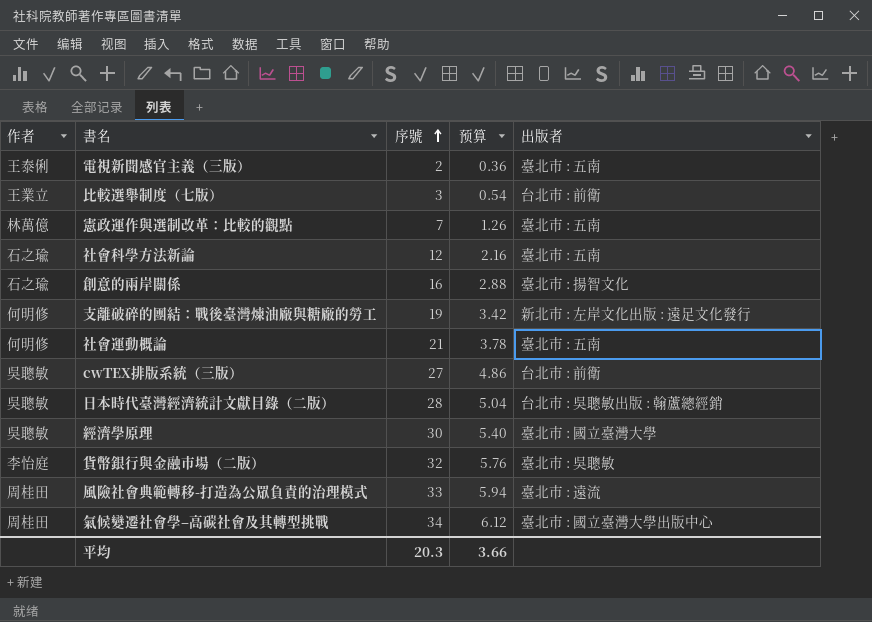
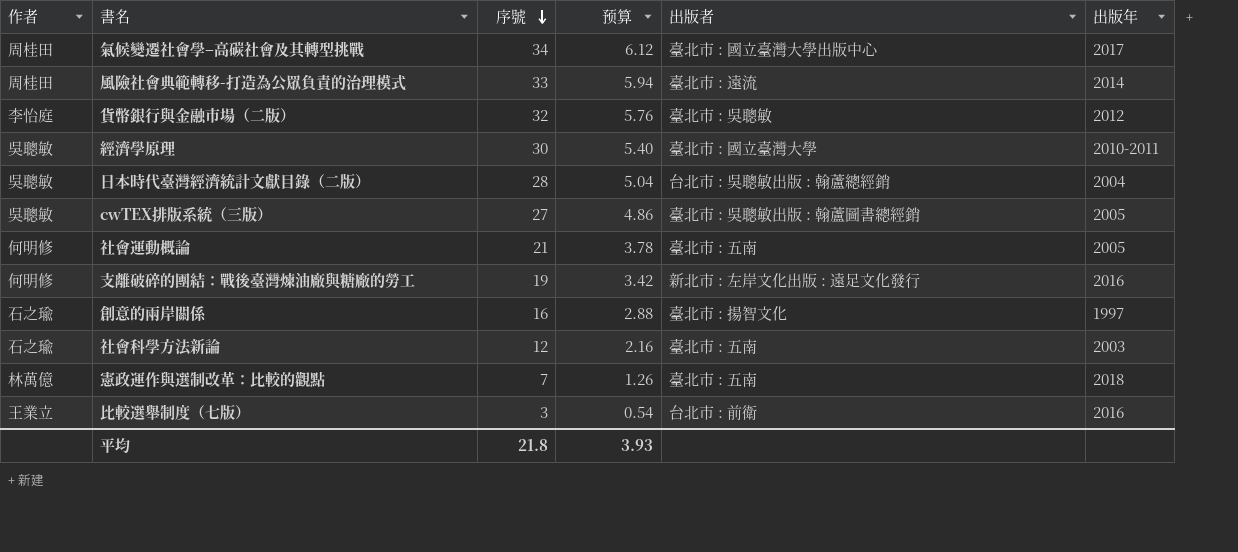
row order: 序號 ascending -> 序號 descending
column 出版年 | position: none -> 6
row 電視新聞感官主義（三版）: 王泰俐 | 2 | 0.36 | 臺北市 : 五南 -> none
cwTEX排版系統（三版） | 出版者: 台北市 : 前衛 -> 臺北市 : 吳聰敏出版 : 翰蘆圖書總經銷
平均 | 序號: 20.3 -> 21.8
平均 | 预算: 3.66 -> 3.93

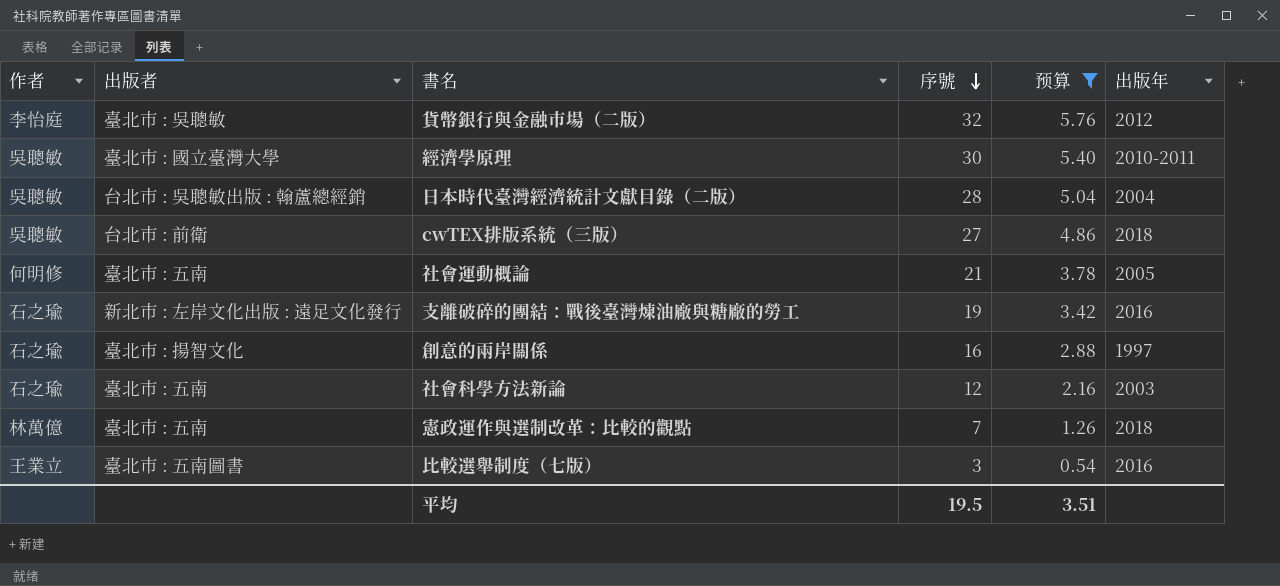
filter: none -> 预算 <= 5.76
column 出版者 | position: 5 -> 2
cwTEX排版系統（三版） | 出版者: 臺北市 : 吳聰敏出版 : 翰蘆圖書總經銷 -> 台北市 : 前衛
cwTEX排版系統（三版） | 出版年: 2005 -> 2018
支離破碎的團結：戰後臺灣煉油廠與糖廠的勞工 | 作者: 何明修 -> 石之瑜
比較選舉制度（七版） | 出版者: 台北市 : 前衛 -> 臺北市 : 五南圖書
平均 | 序號: 21.8 -> 19.5
平均 | 预算: 3.93 -> 3.51

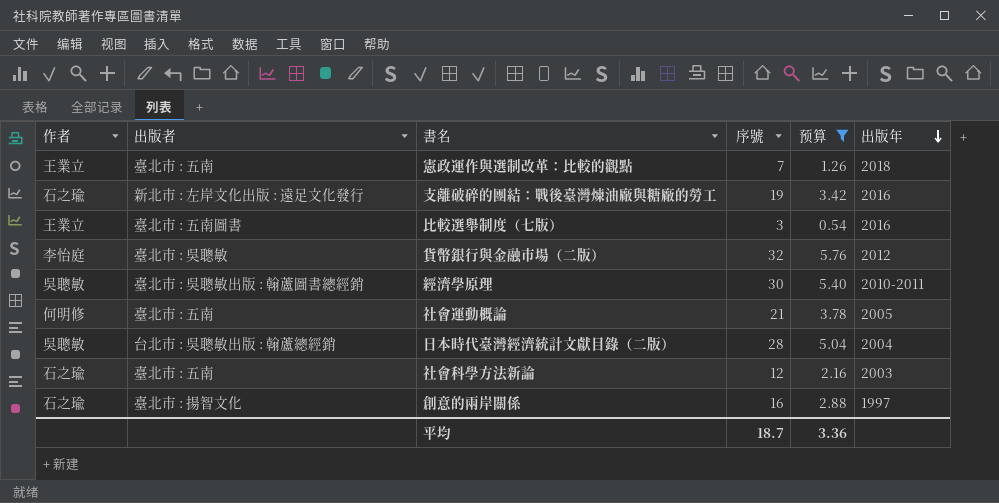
row order: 序號 descending -> 出版年 descending
row cwTEX排版系統（三版）: 吳聰敏 | 台北市 : 前衛 | 27 | 4.86 | 2018 -> none
憲政運作與選制改革：比較的觀點 | 作者: 林萬億 -> 王業立
經濟學原理 | 出版者: 臺北市 : 國立臺灣大學 -> 臺北市 : 吳聰敏出版 : 翰蘆圖書總經銷
平均 | 序號: 19.5 -> 18.7
平均 | 预算: 3.51 -> 3.36

